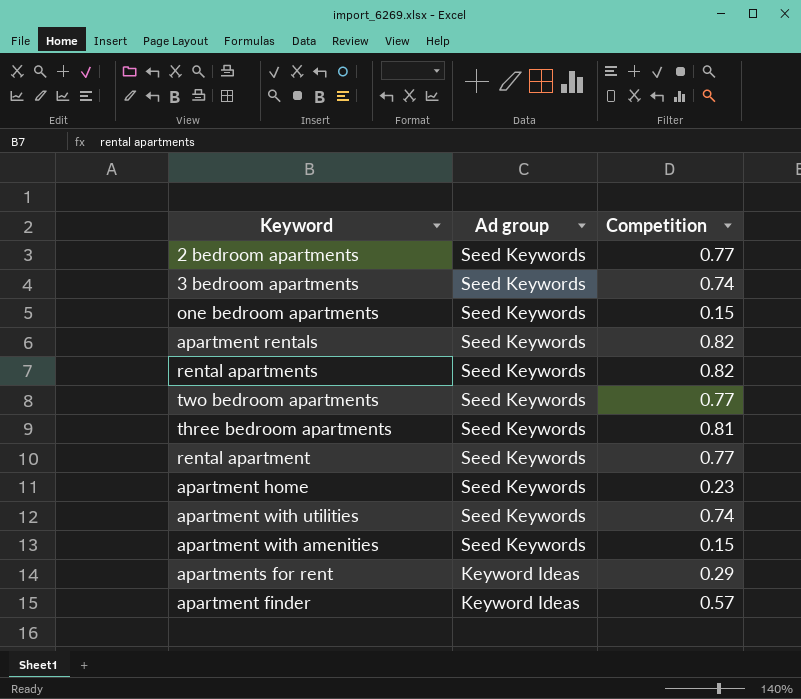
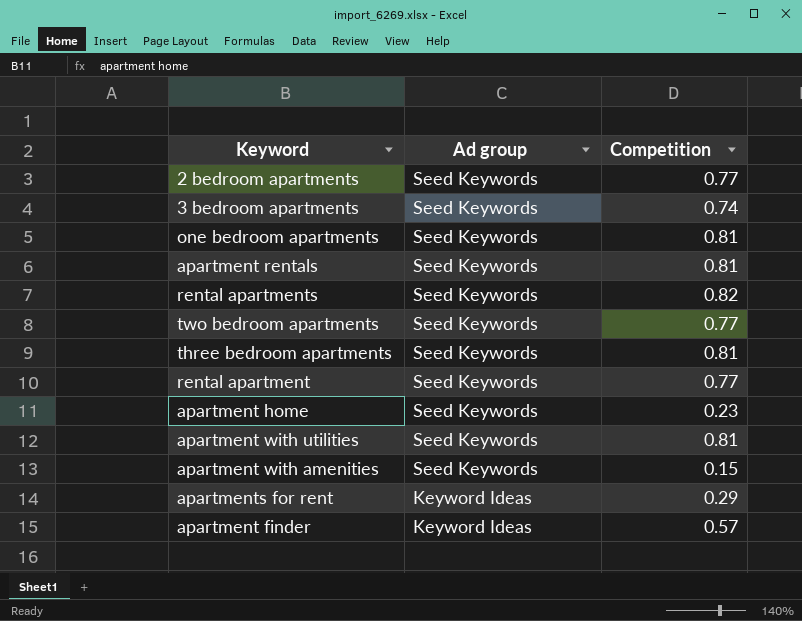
one bedroom apartments | Competition: 0.15 -> 0.81
apartment rentals | Competition: 0.82 -> 0.81
apartment with utilities | Competition: 0.74 -> 0.81

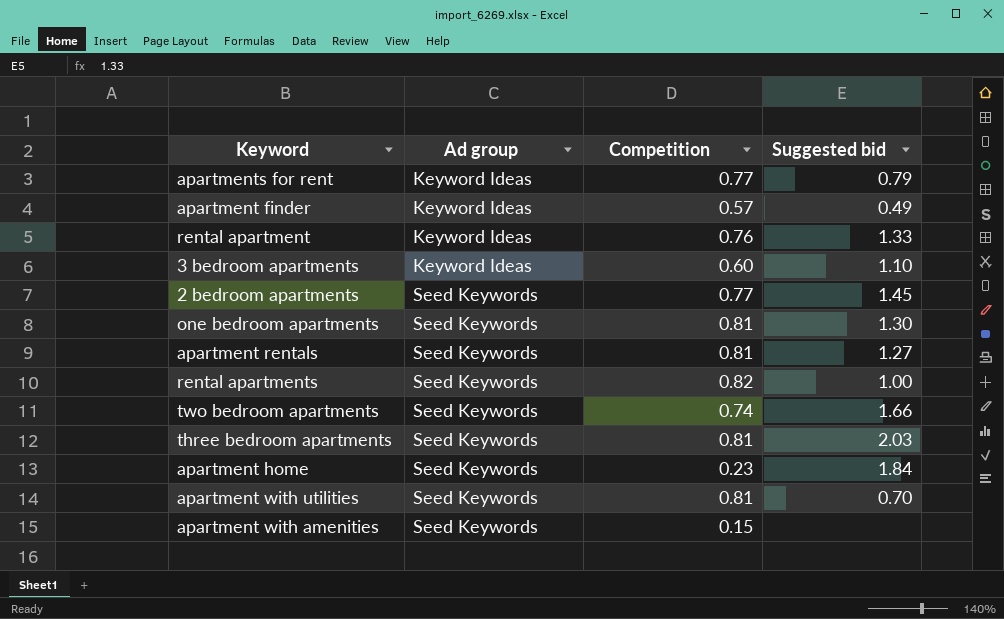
row order: Ad group descending -> Ad group ascending
column Suggested bid | position: none -> 4
apartments for rent | Competition: 0.29 -> 0.77
rental apartment | Ad group: Seed Keywords -> Keyword Ideas
rental apartment | Competition: 0.77 -> 0.76
3 bedroom apartments | Ad group: Seed Keywords -> Keyword Ideas
3 bedroom apartments | Competition: 0.74 -> 0.60
two bedroom apartments | Competition: 0.77 -> 0.74

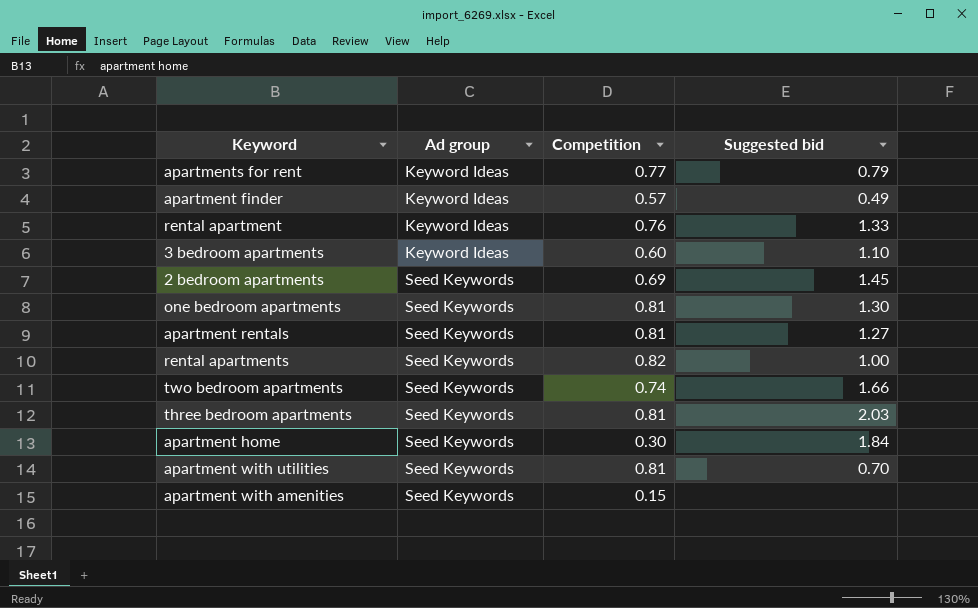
2 bedroom apartments | Competition: 0.77 -> 0.69
apartment home | Competition: 0.23 -> 0.30

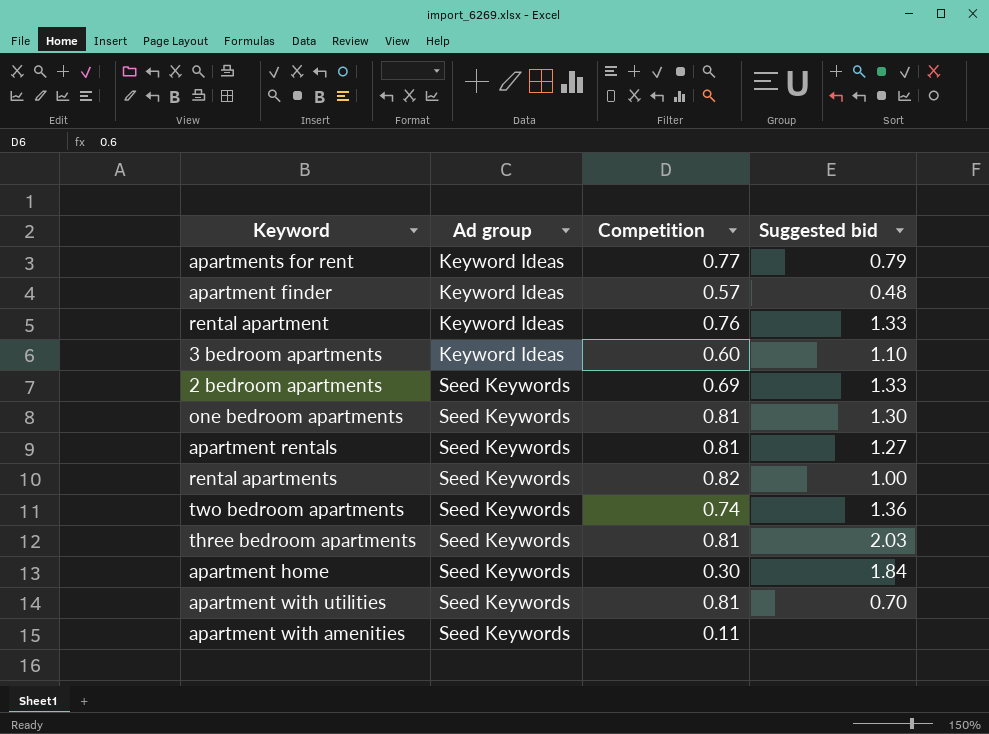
apartment finder | Suggested bid: 0.49 -> 0.48
2 bedroom apartments | Suggested bid: 1.45 -> 1.33
two bedroom apartments | Suggested bid: 1.66 -> 1.36
apartment with amenities | Competition: 0.15 -> 0.11

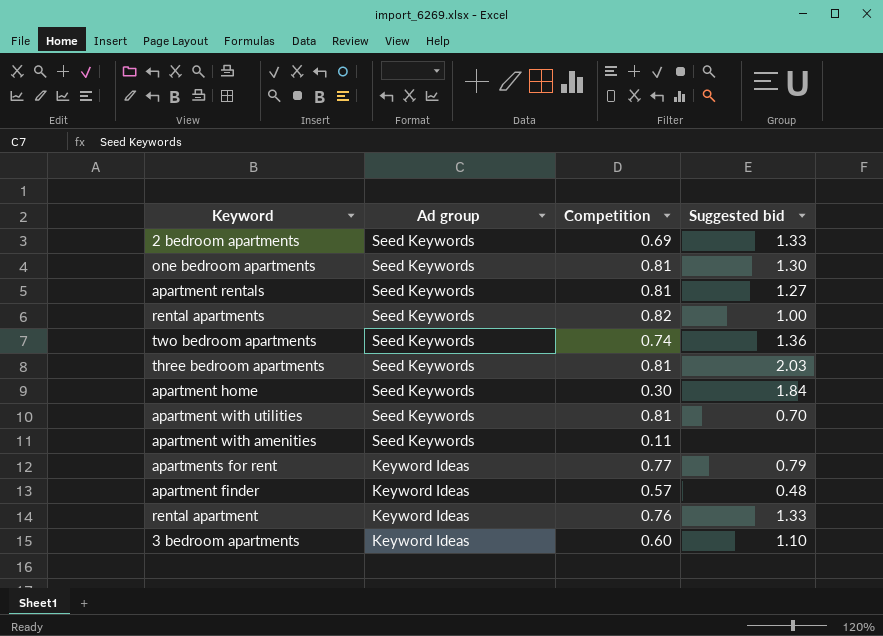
row order: Ad group ascending -> Ad group descending

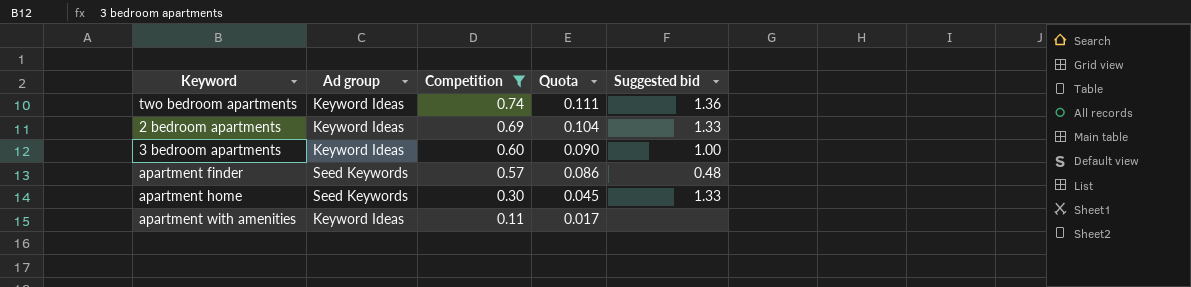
filter: none -> Competition <= 0.74
row order: Ad group descending -> Competition descending
column Quota | formula: none -> [Competition] * 0.15
two bedroom apartments | Ad group: Seed Keywords -> Keyword Ideas
2 bedroom apartments | Ad group: Seed Keywords -> Keyword Ideas
3 bedroom apartments | Suggested bid: 1.10 -> 1.00
apartment finder | Ad group: Keyword Ideas -> Seed Keywords
apartment home | Suggested bid: 1.84 -> 1.33
apartment with amenities | Ad group: Seed Keywords -> Keyword Ideas

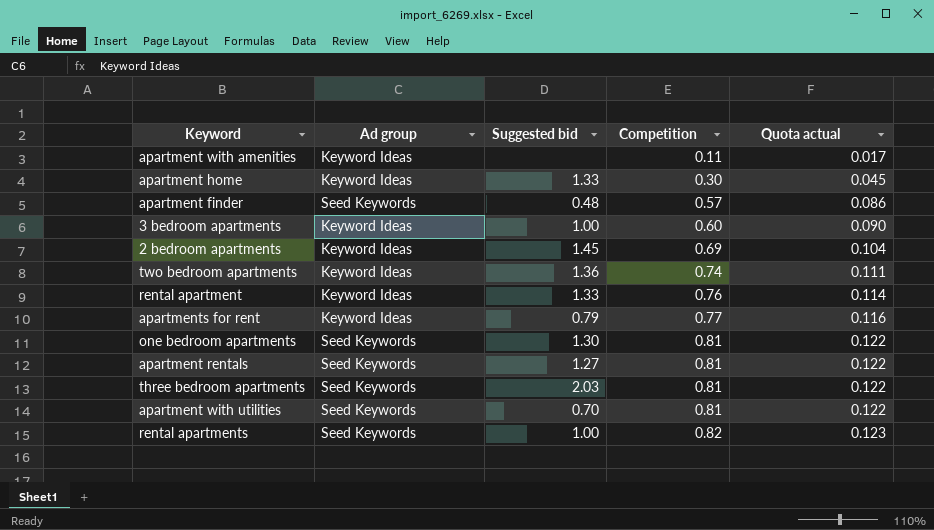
filter: Competition <= 0.74 -> none
row order: Competition descending -> Competition ascending
column Suggested bid | position: 5 -> 3
column name: Quota -> Quota actual
apartment home | Ad group: Seed Keywords -> Keyword Ideas
2 bedroom apartments | Suggested bid: 1.33 -> 1.45

